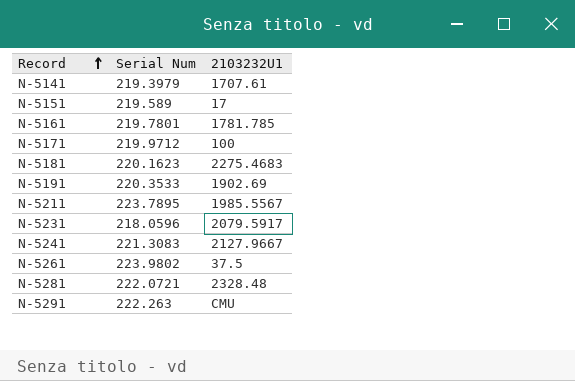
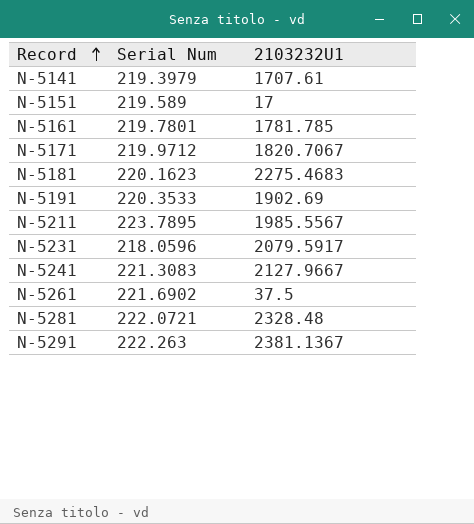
N-5171 | 2103232U1: 100 -> 1820.7067
N-5261 | Serial Num: 223.9802 -> 221.6902
N-5291 | 2103232U1: CMU -> 2381.1367

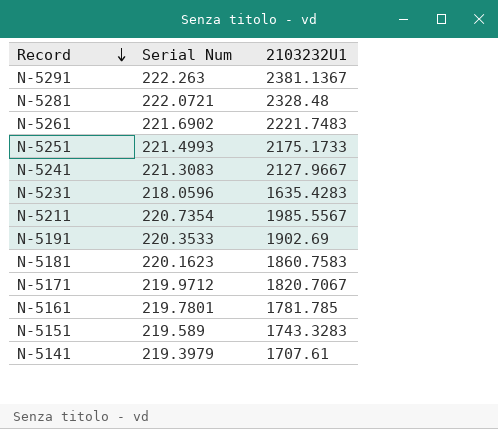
row order: Record ascending -> Record descending
N-5261 | 2103232U1: 37.5 -> 2221.7483
row N-5251: none -> 221.4993 | 2175.1733
N-5231 | 2103232U1: 2079.5917 -> 1635.4283
N-5211 | Serial Num: 223.7895 -> 220.7354
N-5181 | 2103232U1: 2275.4683 -> 1860.7583
N-5151 | 2103232U1: 17 -> 1743.3283

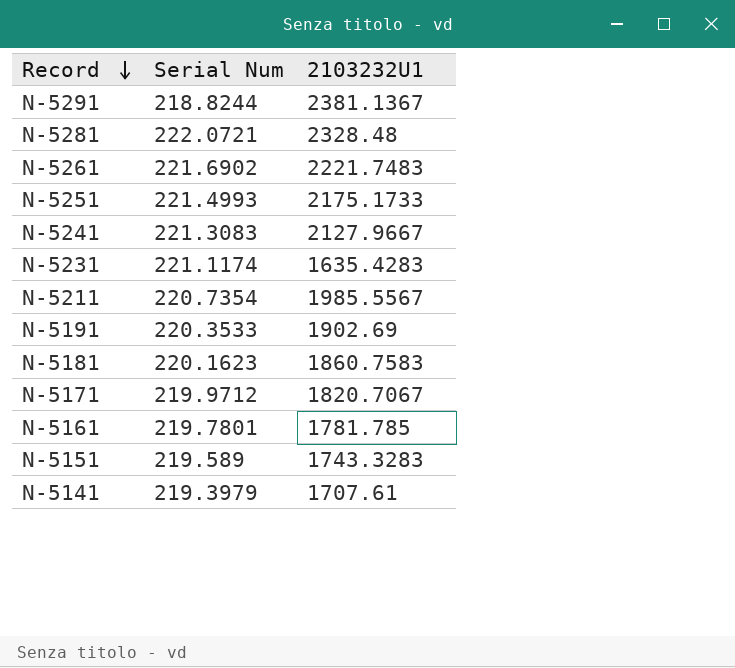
N-5291 | Serial Num: 222.263 -> 218.8244
N-5231 | Serial Num: 218.0596 -> 221.1174

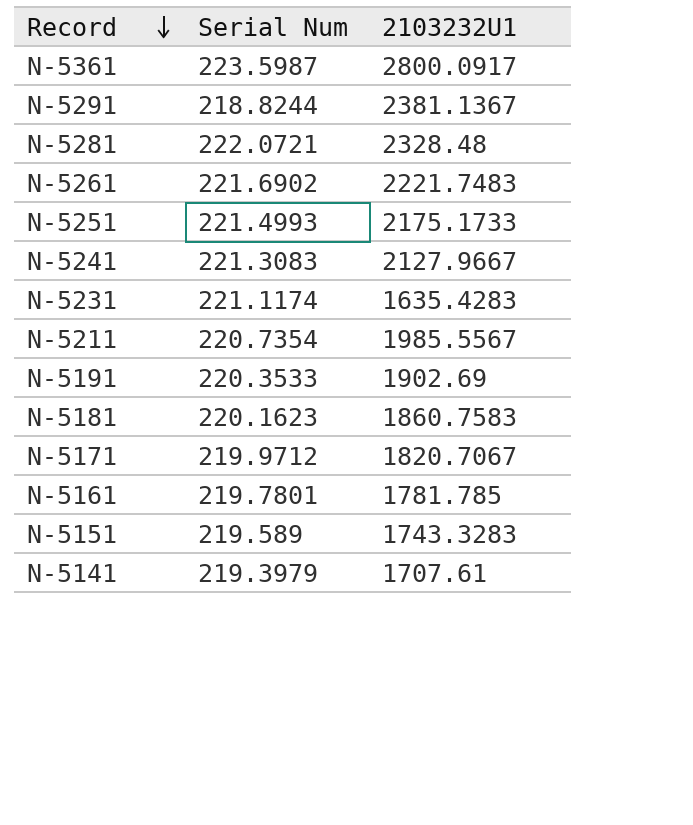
row N-5361: none -> 223.5987 | 2800.0917

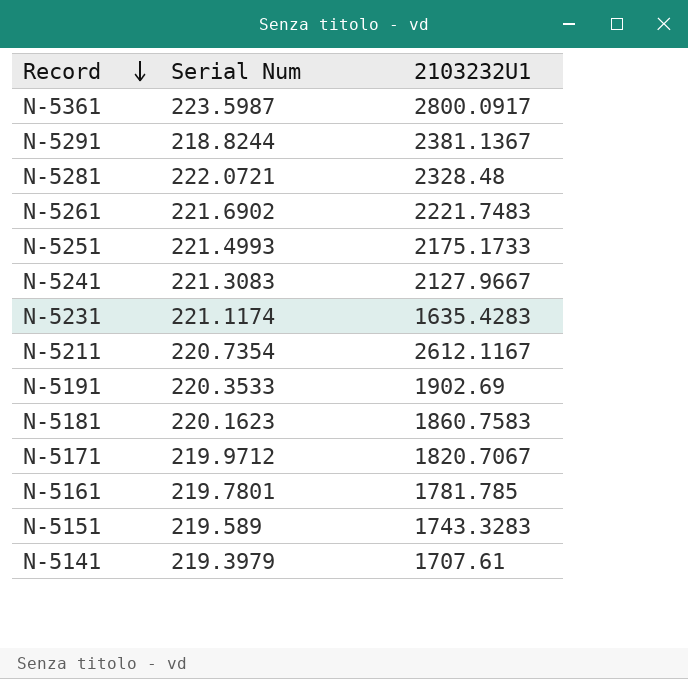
N-5211 | 2103232U1: 1985.5567 -> 2612.1167

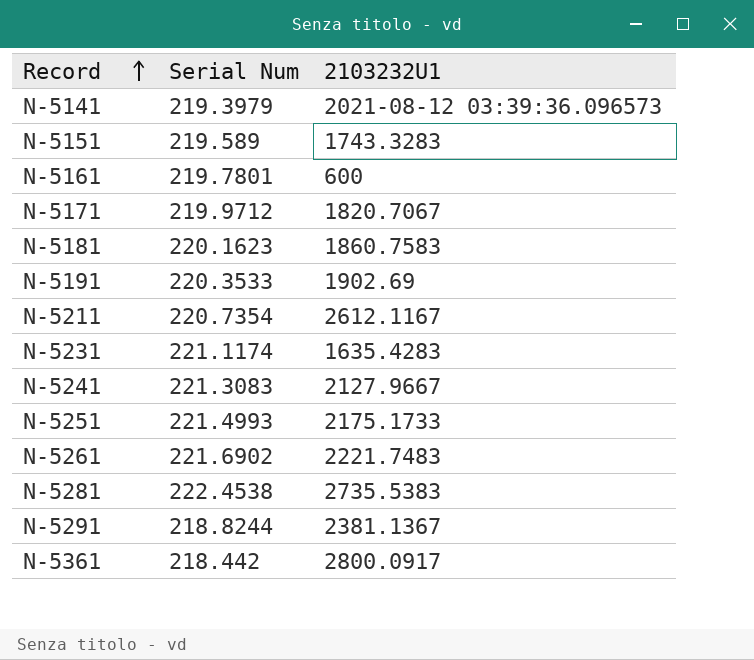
row order: Record descending -> Record ascending
N-5141 | 2103232U1: 1707.61 -> 2021-08-12 03:39:36.096573
N-5161 | 2103232U1: 1781.785 -> 600
N-5281 | Serial Num: 222.0721 -> 222.4538
N-5281 | 2103232U1: 2328.48 -> 2735.5383
N-5361 | Serial Num: 223.5987 -> 218.442

